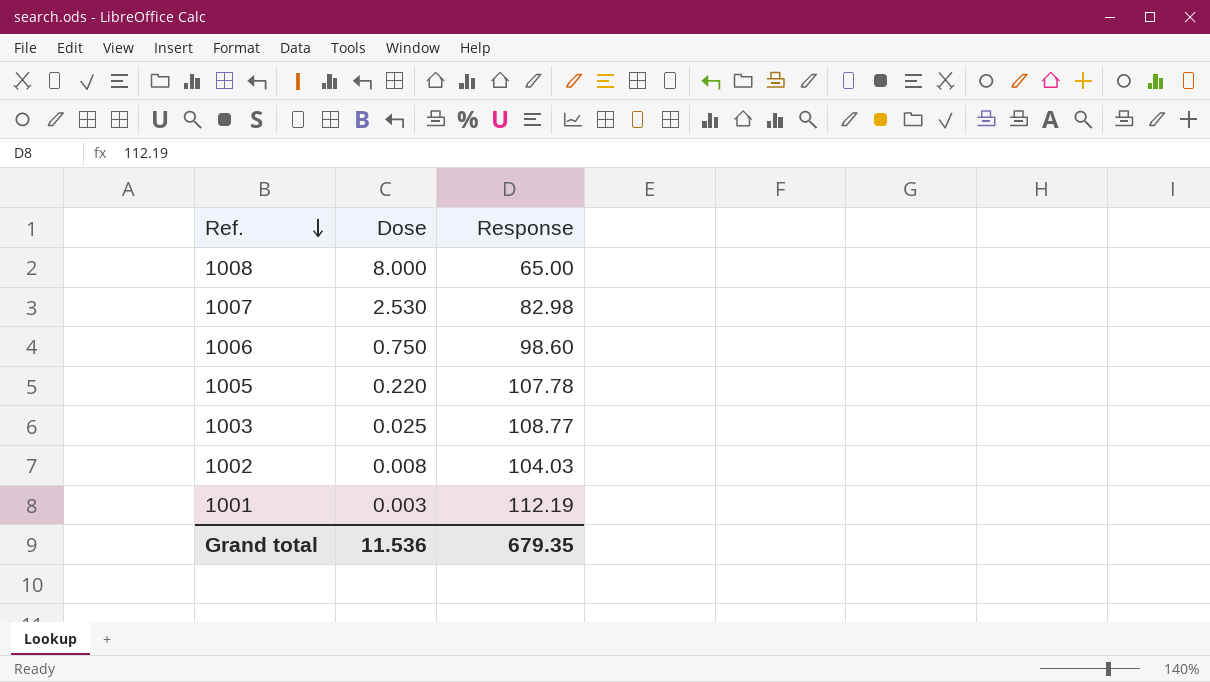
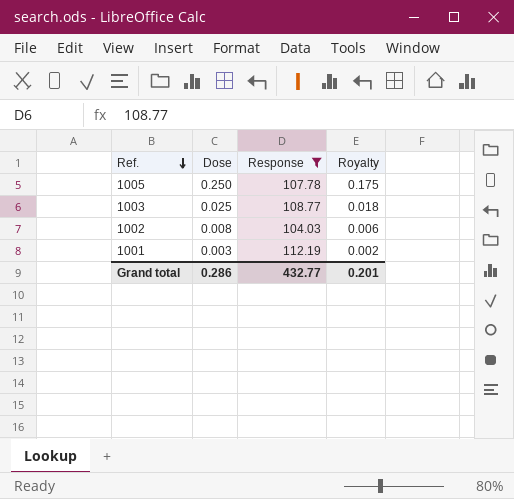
filter: none -> Response >= 104.03
column Royalty | formula: none -> [Dose] * 0.7
1005 | Dose: 0.220 -> 0.250
Grand total | Dose: 11.536 -> 0.286
Grand total | Response: 679.35 -> 432.77

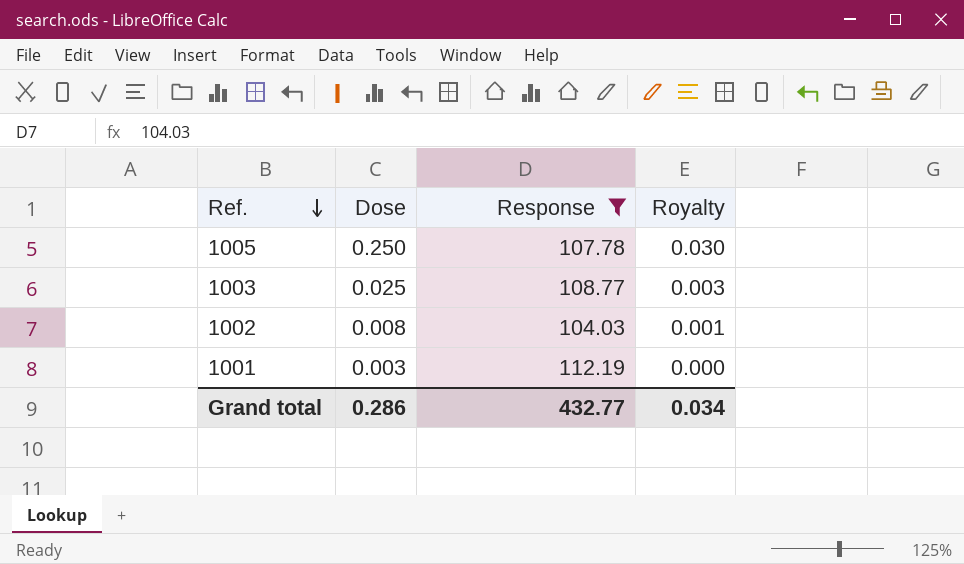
column Royalty | formula: [Dose] * 0.7 -> [Dose] * 0.12
Grand total | Royalty: 0.201 -> 0.034

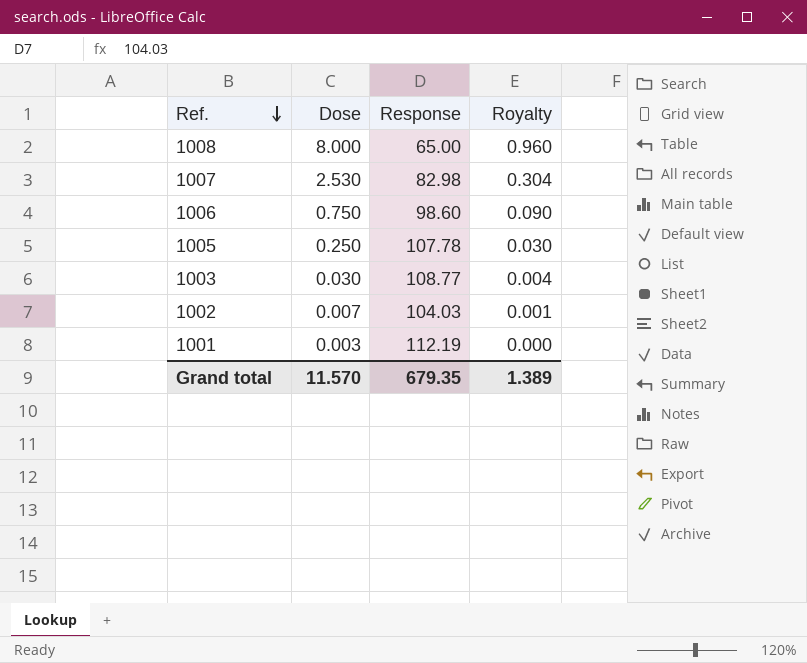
filter: Response >= 104.03 -> none
1003 | Dose: 0.025 -> 0.030
1003 | Royalty: 0.003 -> 0.004
1002 | Dose: 0.008 -> 0.007
Grand total | Dose: 0.286 -> 11.570
Grand total | Response: 432.77 -> 679.35
Grand total | Royalty: 0.034 -> 1.389

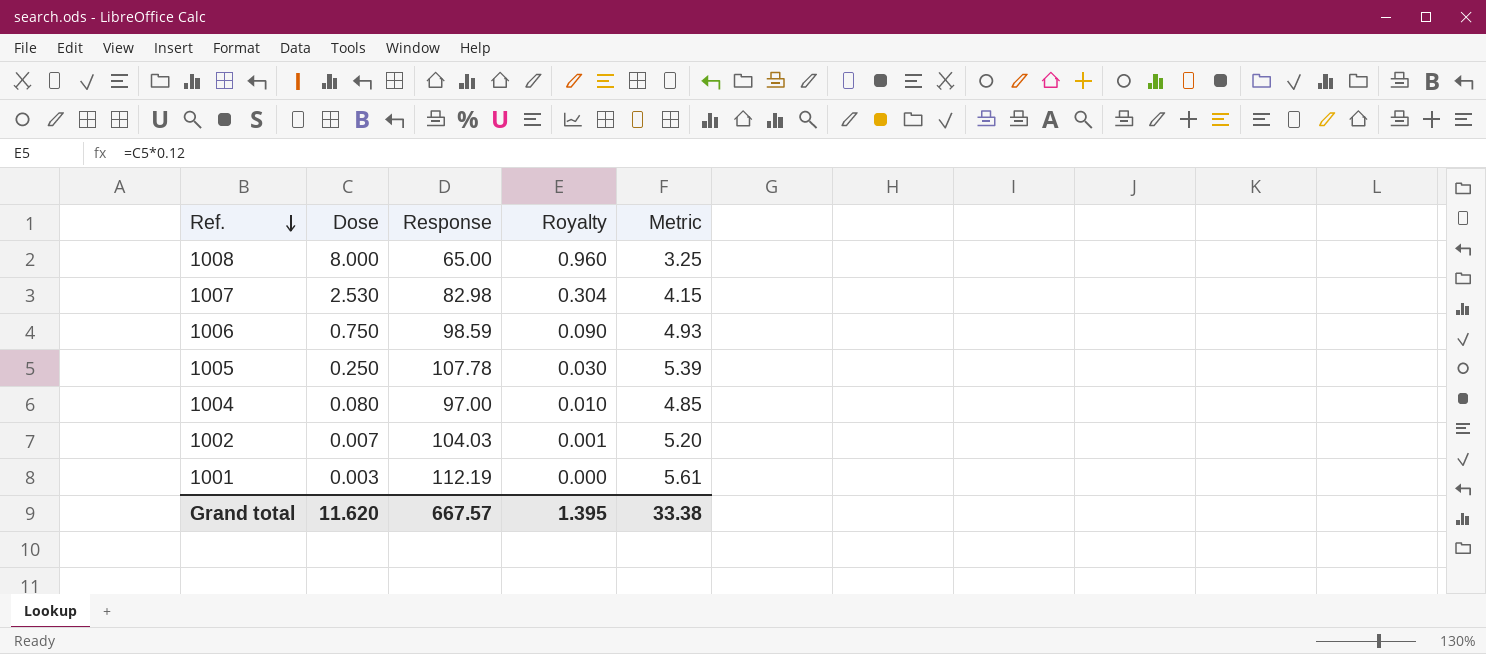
column Metric | formula: none -> [Response] * 0.05
row 1003: 0.030 | 108.77 | 0.004 -> none
1006 | Response: 98.60 -> 98.59
row 1004: none -> 0.080 | 97.00 | 0.010 | 4.85
Grand total | Dose: 11.570 -> 11.620
Grand total | Response: 679.35 -> 667.57
Grand total | Royalty: 1.389 -> 1.395

